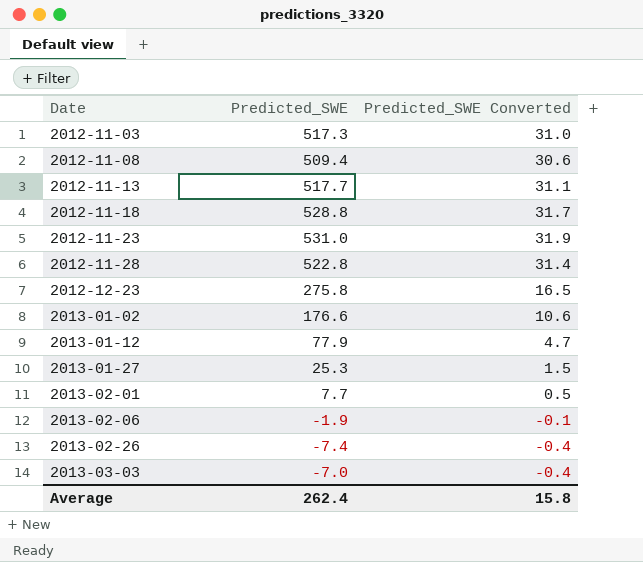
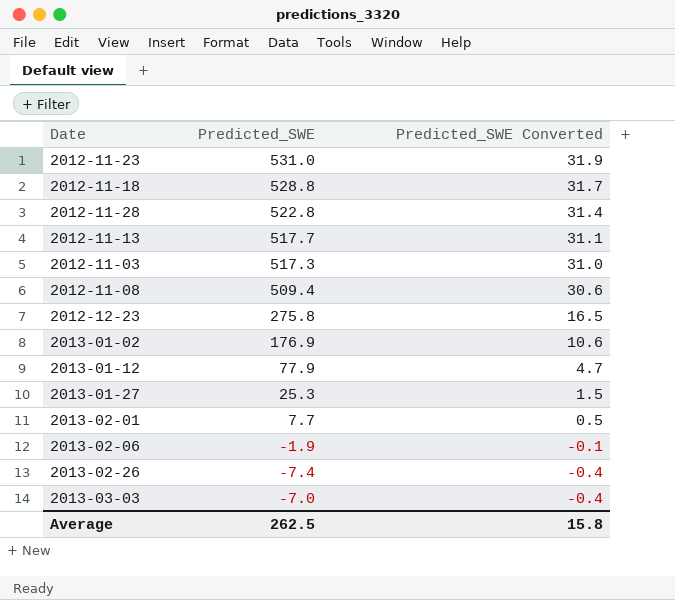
row order: Date ascending -> Predicted_SWE Converted descending
2013-01-02 | Predicted_SWE: 176.6 -> 176.9
Average | Predicted_SWE: 262.4 -> 262.5

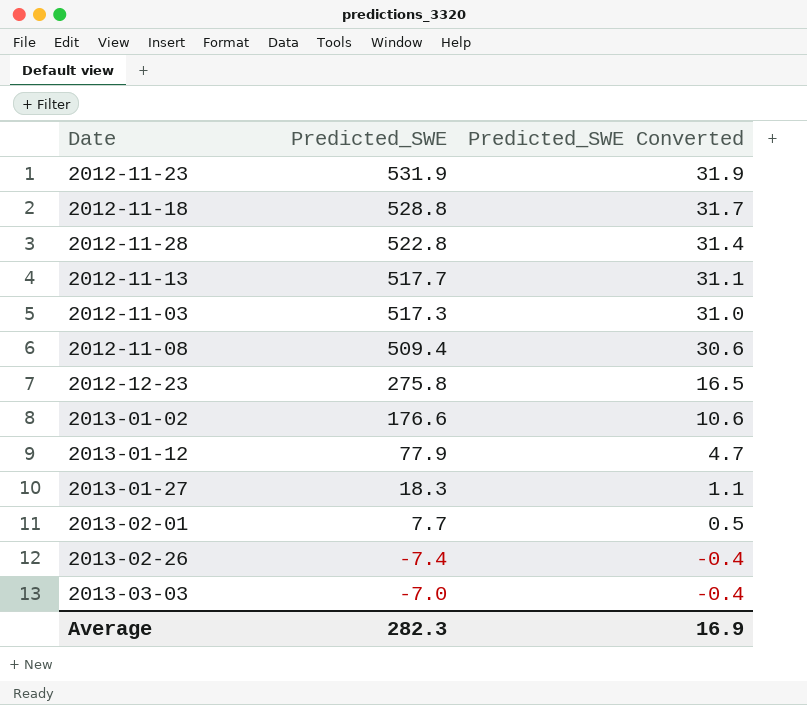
row 2013-02-06: -1.9 | -0.1 -> none
2012-11-23 | Predicted_SWE: 531.0 -> 531.9
2013-01-02 | Predicted_SWE: 176.9 -> 176.6
2013-01-27 | Predicted_SWE: 25.3 -> 18.3
2013-01-27 | Predicted_SWE Converted: 1.5 -> 1.1
Average | Predicted_SWE: 262.5 -> 282.3
Average | Predicted_SWE Converted: 15.8 -> 16.9

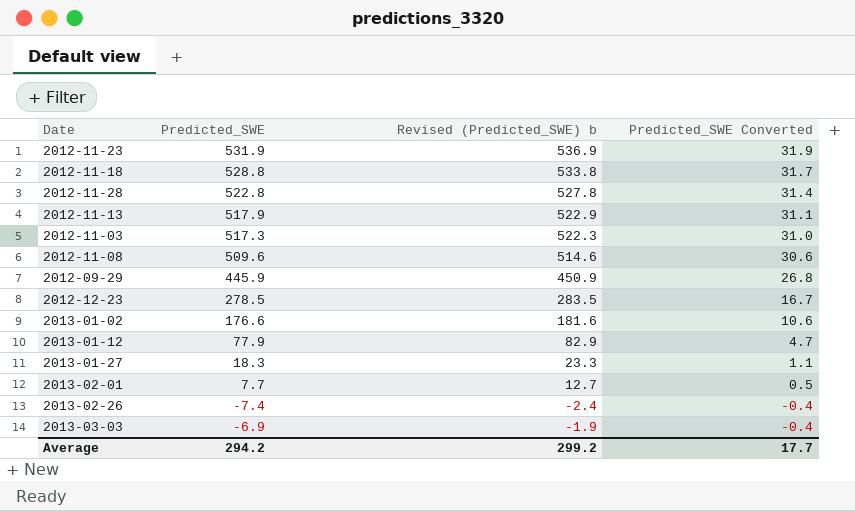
column Revised (Predicted_SWE) b | formula: none -> [Predicted_SWE] + 5
2012-11-13 | Predicted_SWE: 517.7 -> 517.9
2012-11-08 | Predicted_SWE: 509.4 -> 509.6
row 2012-09-29: none -> 445.9 | 450.9 | 26.8
2012-12-23 | Predicted_SWE: 275.8 -> 278.5
2012-12-23 | Predicted_SWE Converted: 16.5 -> 16.7
2013-03-03 | Predicted_SWE: -7.0 -> -6.9
Average | Predicted_SWE: 282.3 -> 294.2
Average | Predicted_SWE Converted: 16.9 -> 17.7

